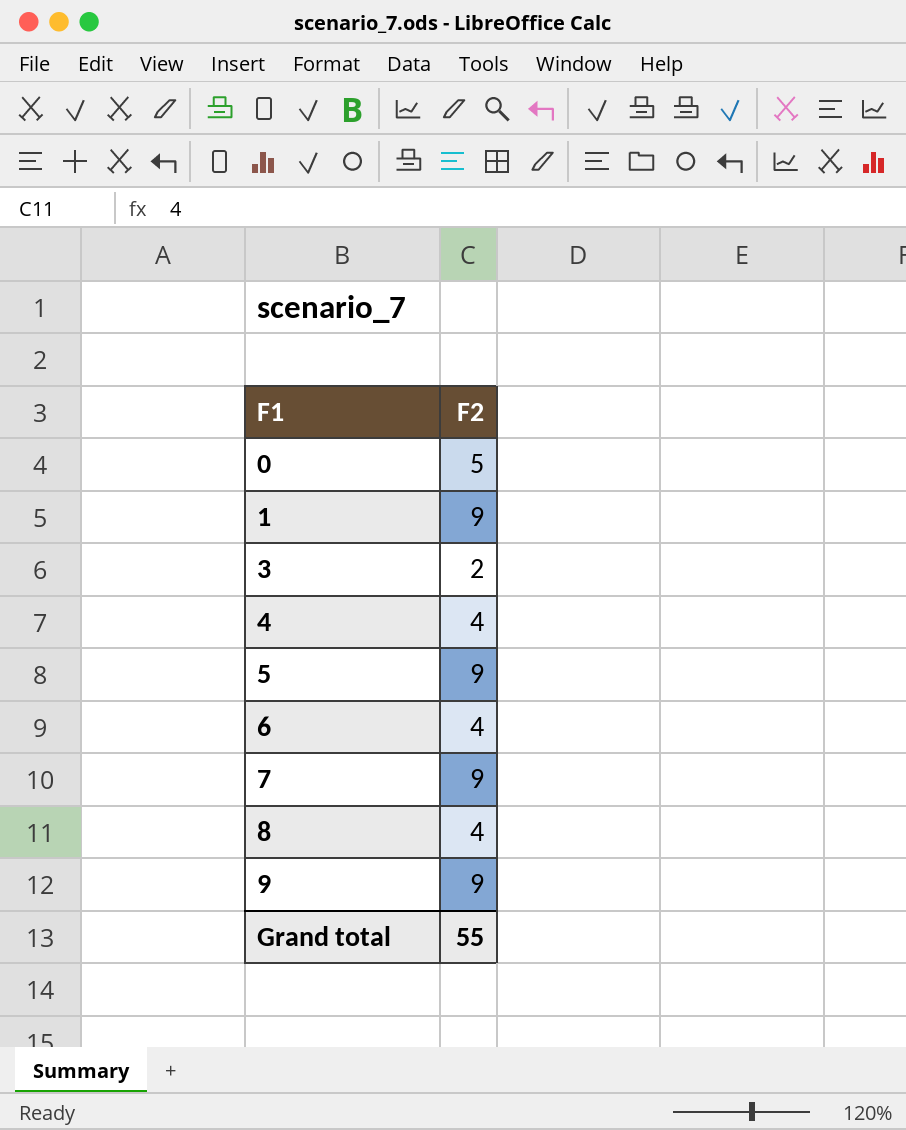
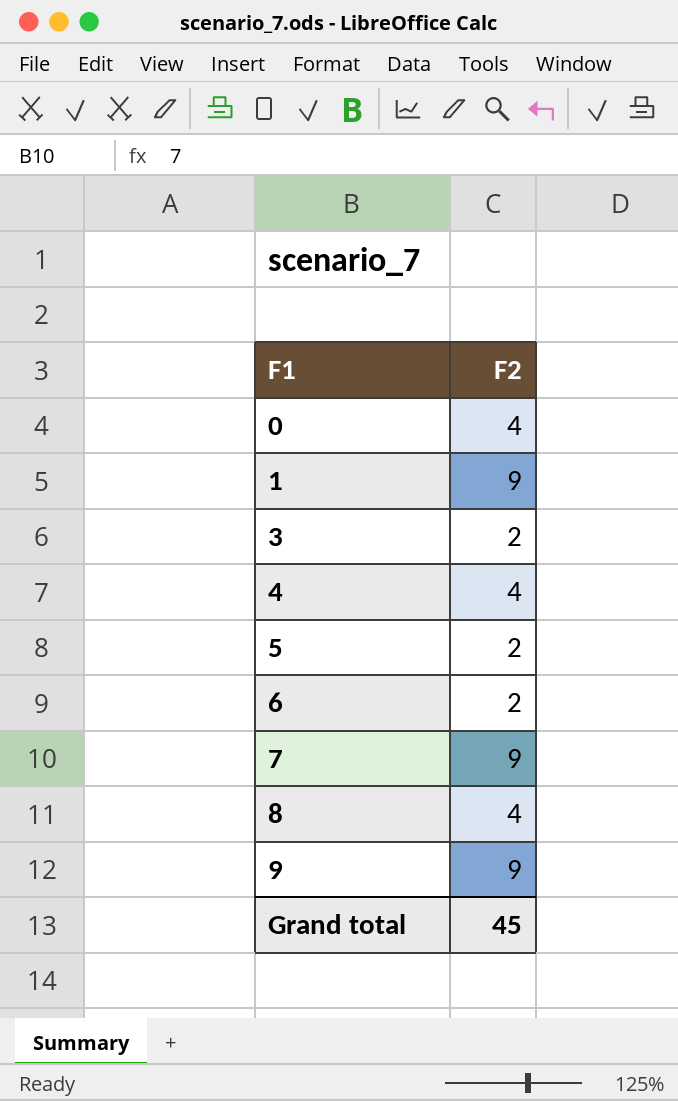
0 | F2: 5 -> 4
5 | F2: 9 -> 2
6 | F2: 4 -> 2
Grand total | F2: 55 -> 45

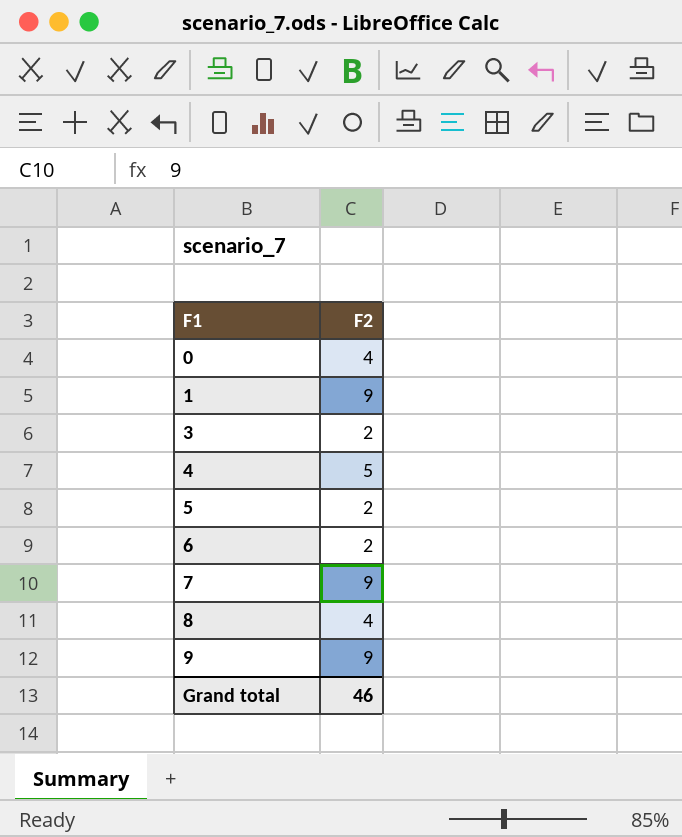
4 | F2: 4 -> 5
Grand total | F2: 45 -> 46

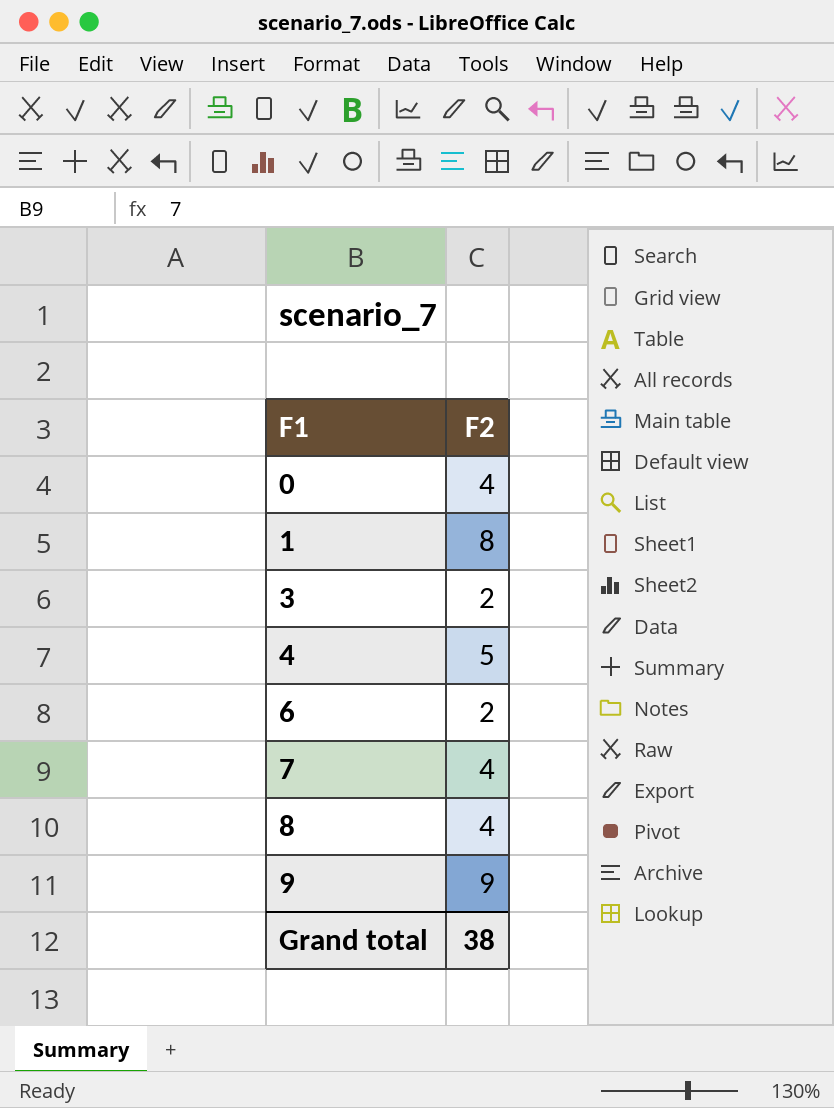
row 5: 2 -> none
1 | F2: 9 -> 8
7 | F2: 9 -> 4
Grand total | F2: 46 -> 38

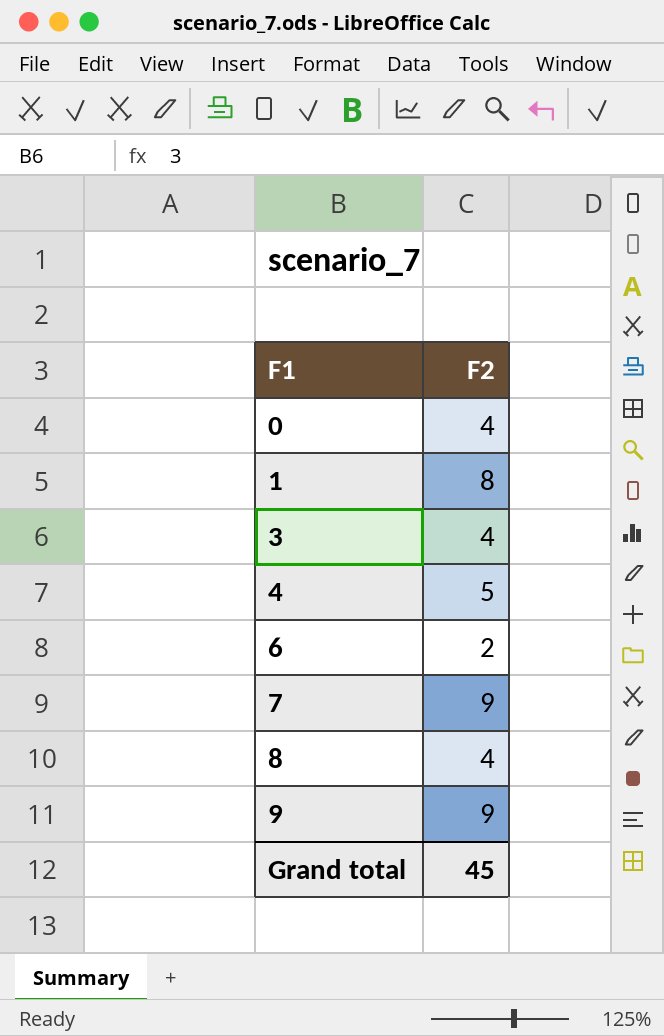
3 | F2: 2 -> 4
7 | F2: 4 -> 9
Grand total | F2: 38 -> 45

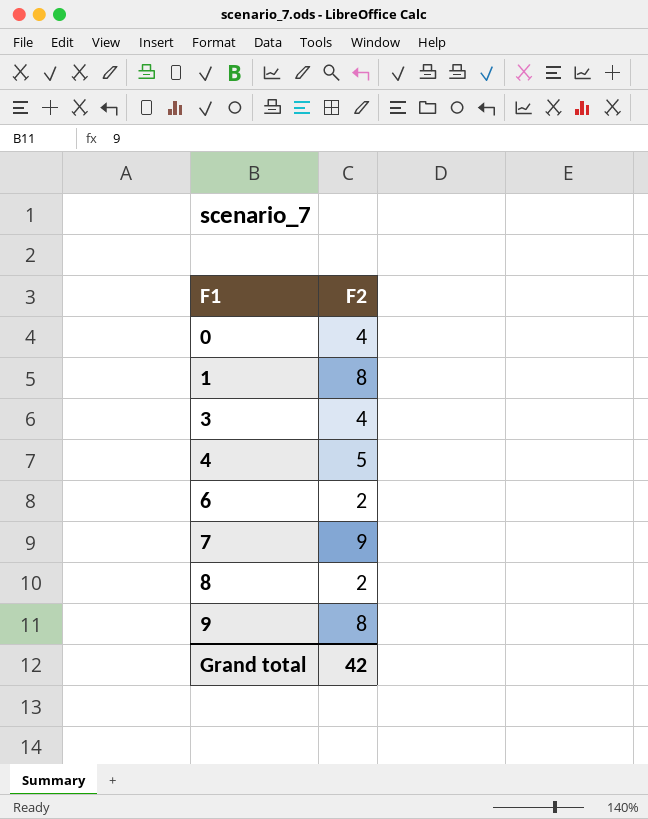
8 | F2: 4 -> 2
9 | F2: 9 -> 8
Grand total | F2: 45 -> 42

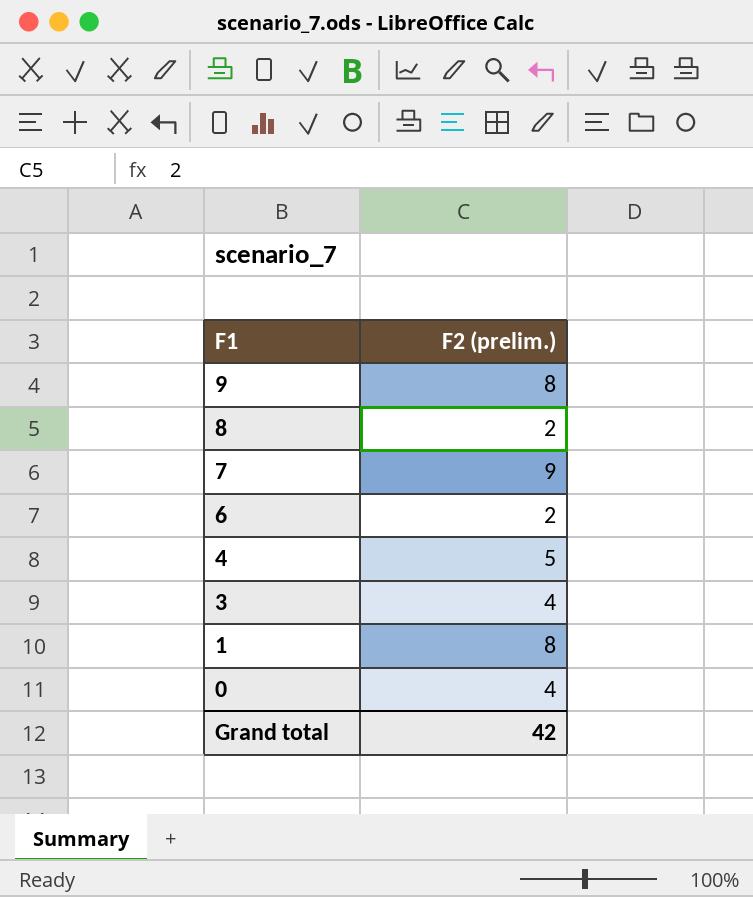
row order: F1 ascending -> F1 descending
column name: F2 -> F2 (prelim.)

